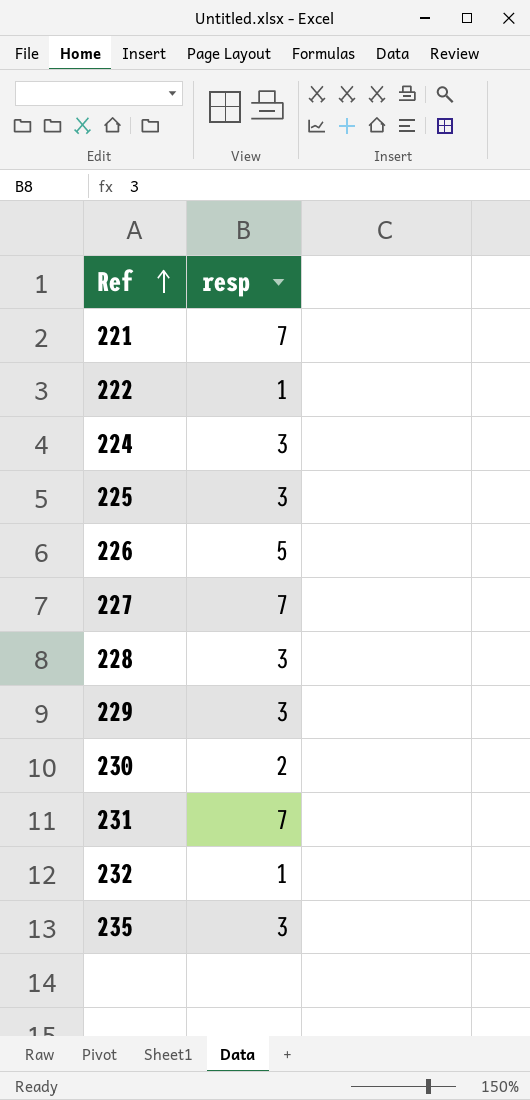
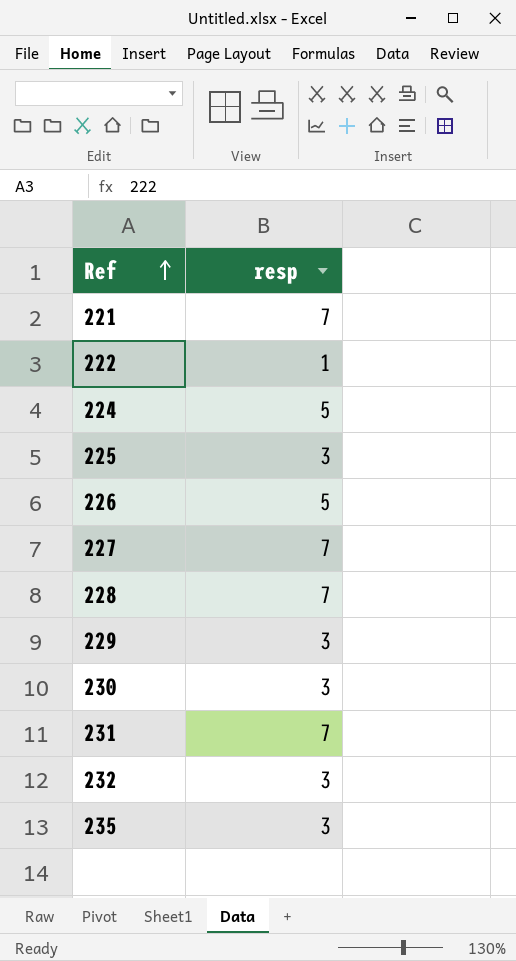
224 | resp: 3 -> 5
228 | resp: 3 -> 7
230 | resp: 2 -> 3
232 | resp: 1 -> 3

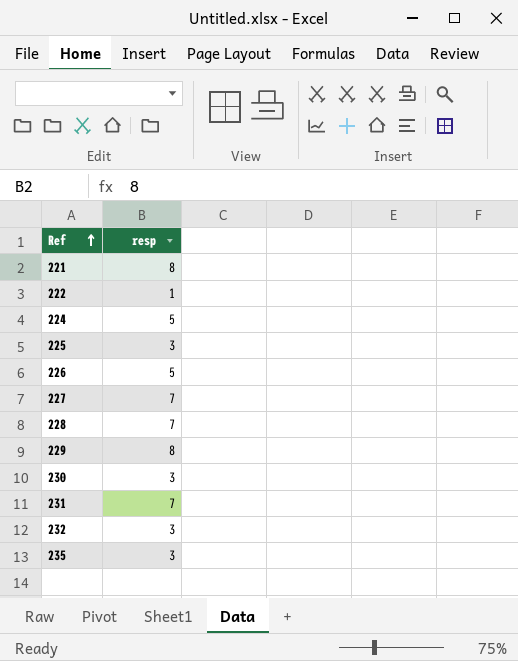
221 | resp: 7 -> 8
229 | resp: 3 -> 8

